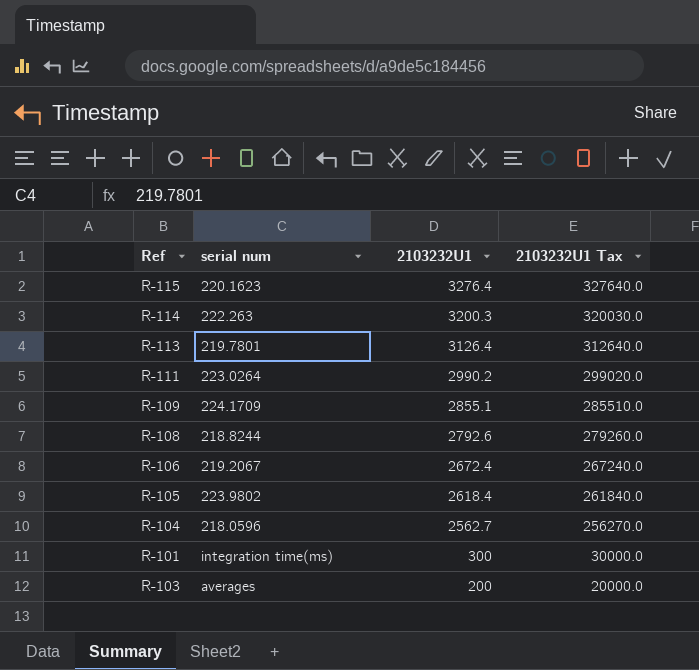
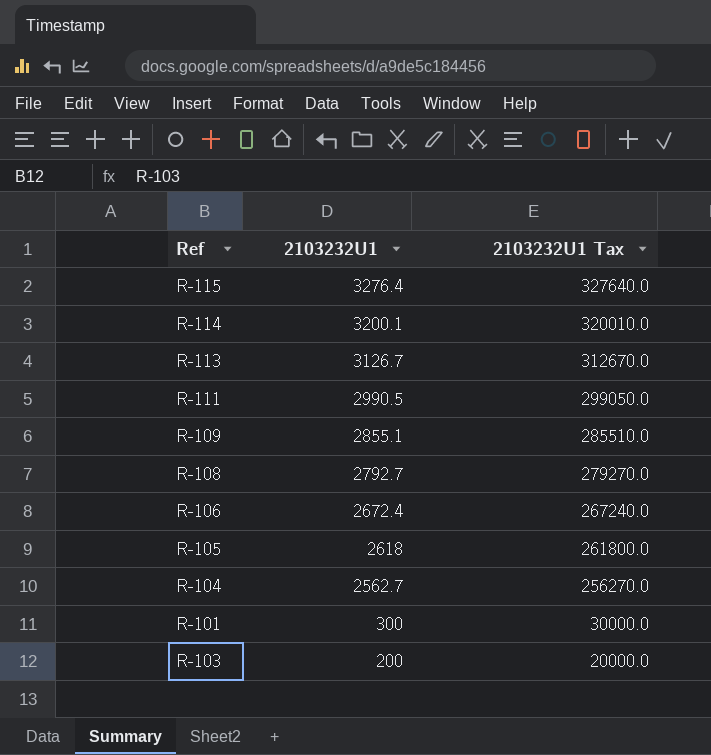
column serial num | position: 2 -> none
R-114 | 2103232U1: 3200.3 -> 3200.1
R-114 | 2103232U1 Tax: 320030.0 -> 320010.0
R-113 | 2103232U1: 3126.4 -> 3126.7
R-113 | 2103232U1 Tax: 312640.0 -> 312670.0
R-111 | 2103232U1: 2990.2 -> 2990.5
R-111 | 2103232U1 Tax: 299020.0 -> 299050.0
R-108 | 2103232U1: 2792.6 -> 2792.7
R-108 | 2103232U1 Tax: 279260.0 -> 279270.0
R-105 | 2103232U1: 2618.4 -> 2618
R-105 | 2103232U1 Tax: 261840.0 -> 261800.0

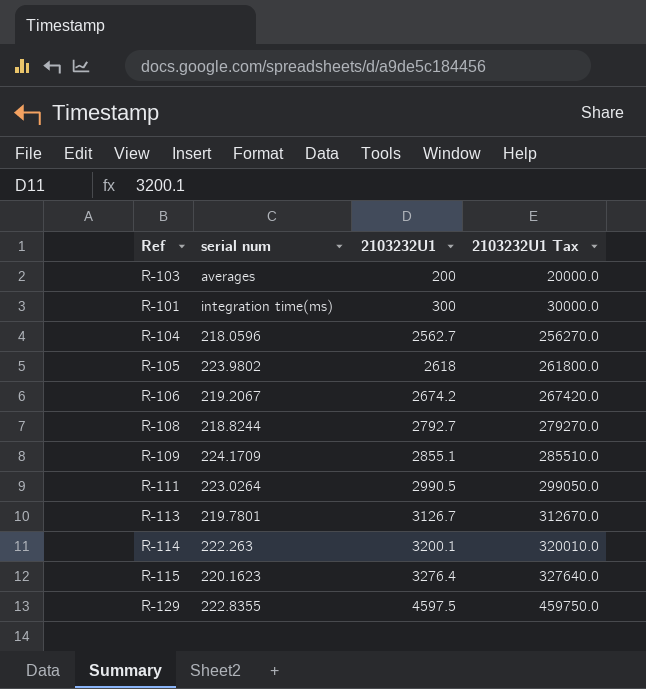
row order: 2103232U1 descending -> 2103232U1 ascending
column serial num | position: none -> 2
R-106 | 2103232U1: 2672.4 -> 2674.2
R-106 | 2103232U1 Tax: 267240.0 -> 267420.0
row R-129: none -> 222.8355 | 4597.5 | 459750.0

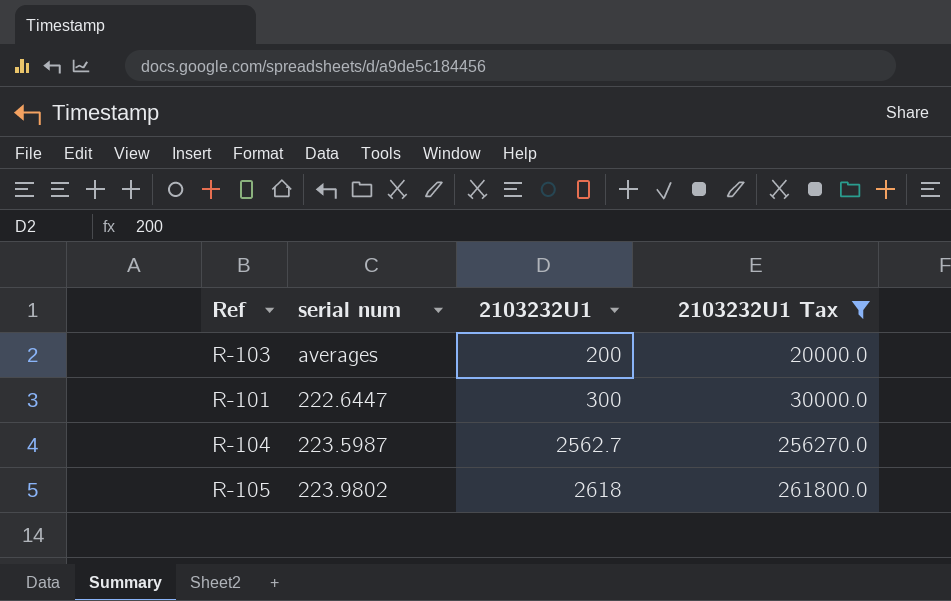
filter: none -> 2103232U1 Tax <= 261800.0
R-101 | serial num: integration time(ms) -> 222.6447
R-104 | serial num: 218.0596 -> 223.5987

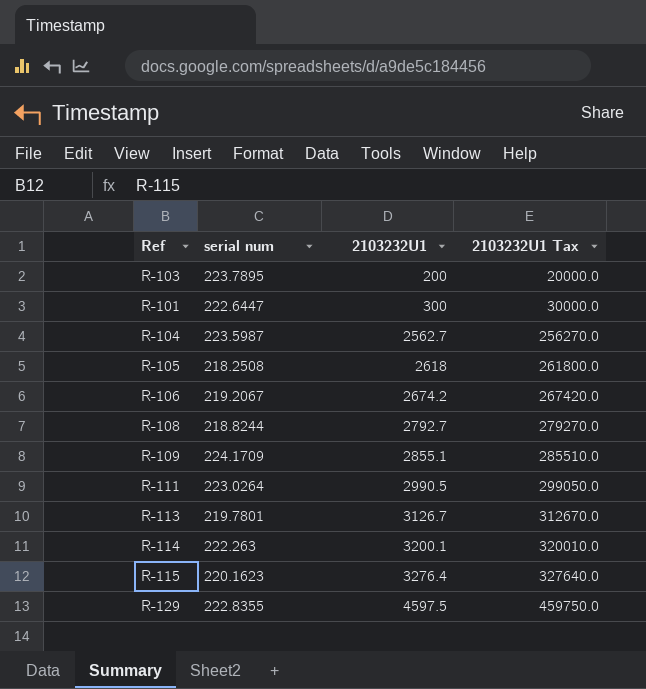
filter: 2103232U1 Tax <= 261800.0 -> none
R-103 | serial num: averages -> 223.7895
R-105 | serial num: 223.9802 -> 218.2508

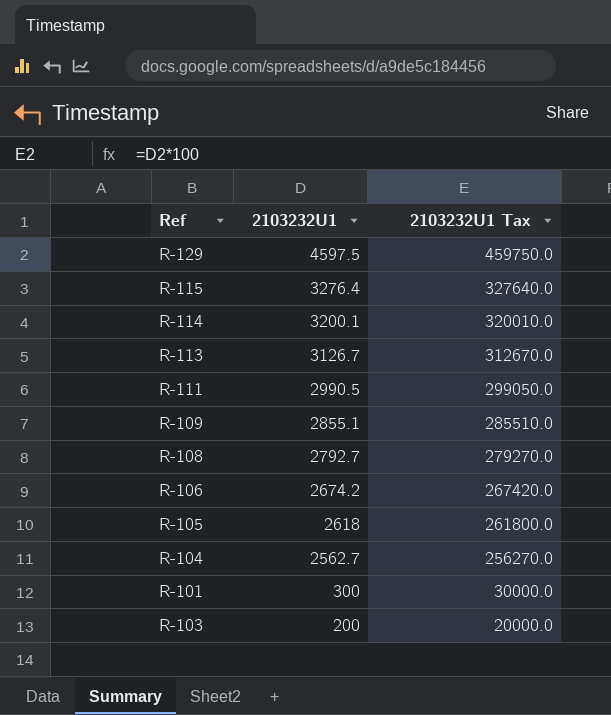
row order: 2103232U1 ascending -> 2103232U1 descending
column serial num | position: 2 -> none

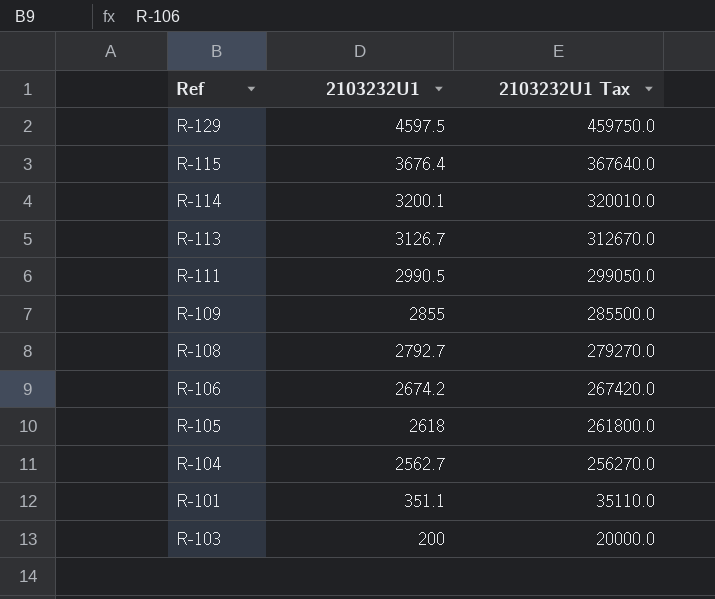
R-115 | 2103232U1: 3276.4 -> 3676.4
R-115 | 2103232U1 Tax: 327640.0 -> 367640.0
R-109 | 2103232U1: 2855.1 -> 2855
R-109 | 2103232U1 Tax: 285510.0 -> 285500.0
R-101 | 2103232U1: 300 -> 351.1
R-101 | 2103232U1 Tax: 30000.0 -> 35110.0

